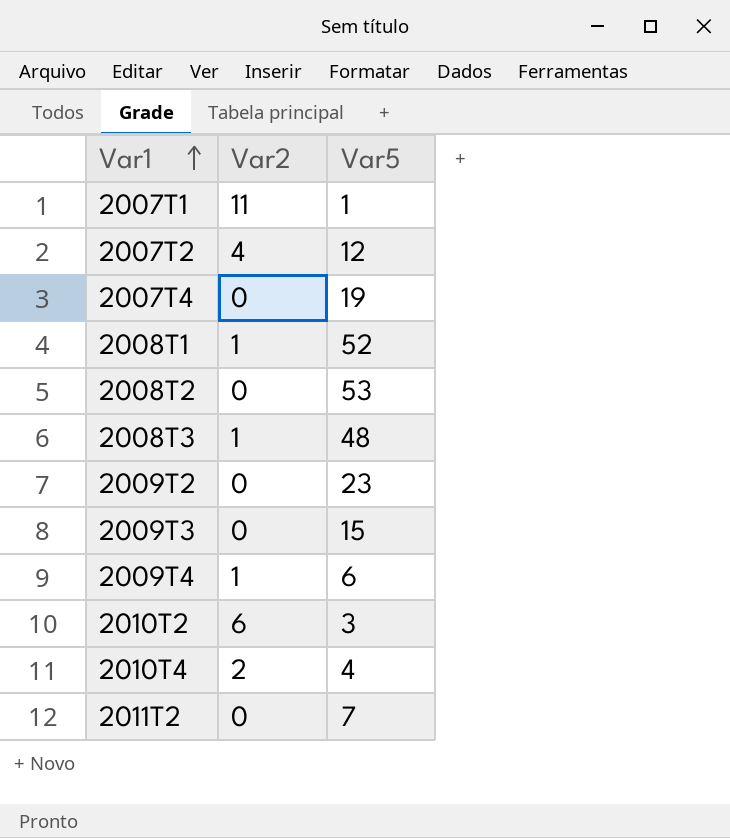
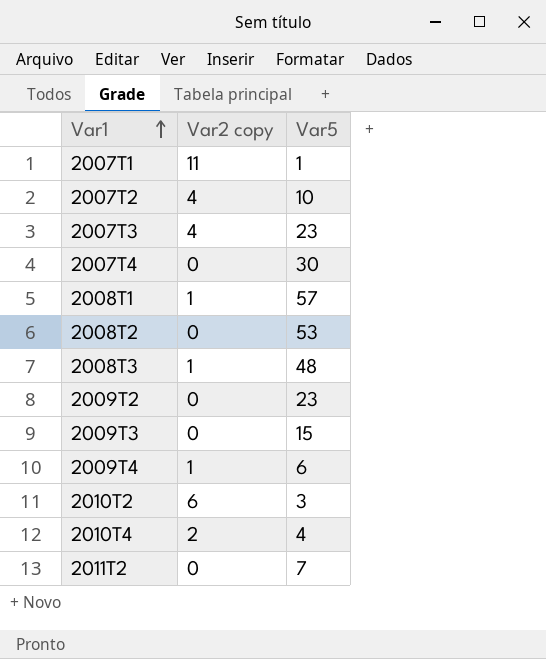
column name: Var2 -> Var2 copy
2007T2 | Var5: 12 -> 10
row 2007T3: none -> 4 | 23
2007T4 | Var5: 19 -> 30
2008T1 | Var5: 52 -> 57

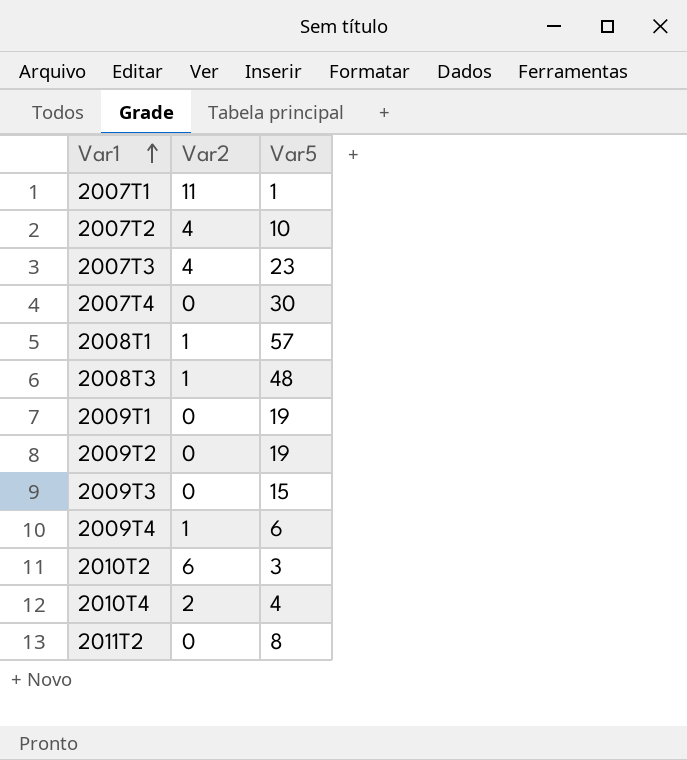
column name: Var2 copy -> Var2
row 2008T2: 0 | 53 -> none
row 2009T1: none -> 0 | 19
2009T2 | Var5: 23 -> 19
2011T2 | Var5: 7 -> 8

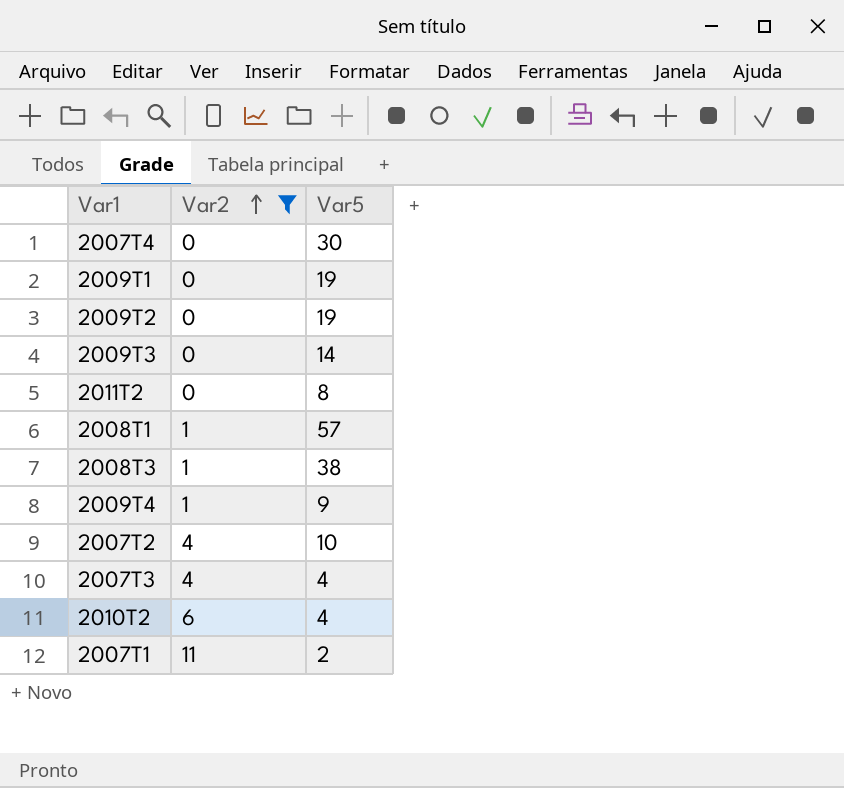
filter: none -> Var2 != 2
row order: Var1 ascending -> Var2 ascending
2009T3 | Var5: 15 -> 14
2008T3 | Var5: 48 -> 38
2009T4 | Var5: 6 -> 9
2007T3 | Var5: 23 -> 4
2010T2 | Var5: 3 -> 4
2007T1 | Var5: 1 -> 2

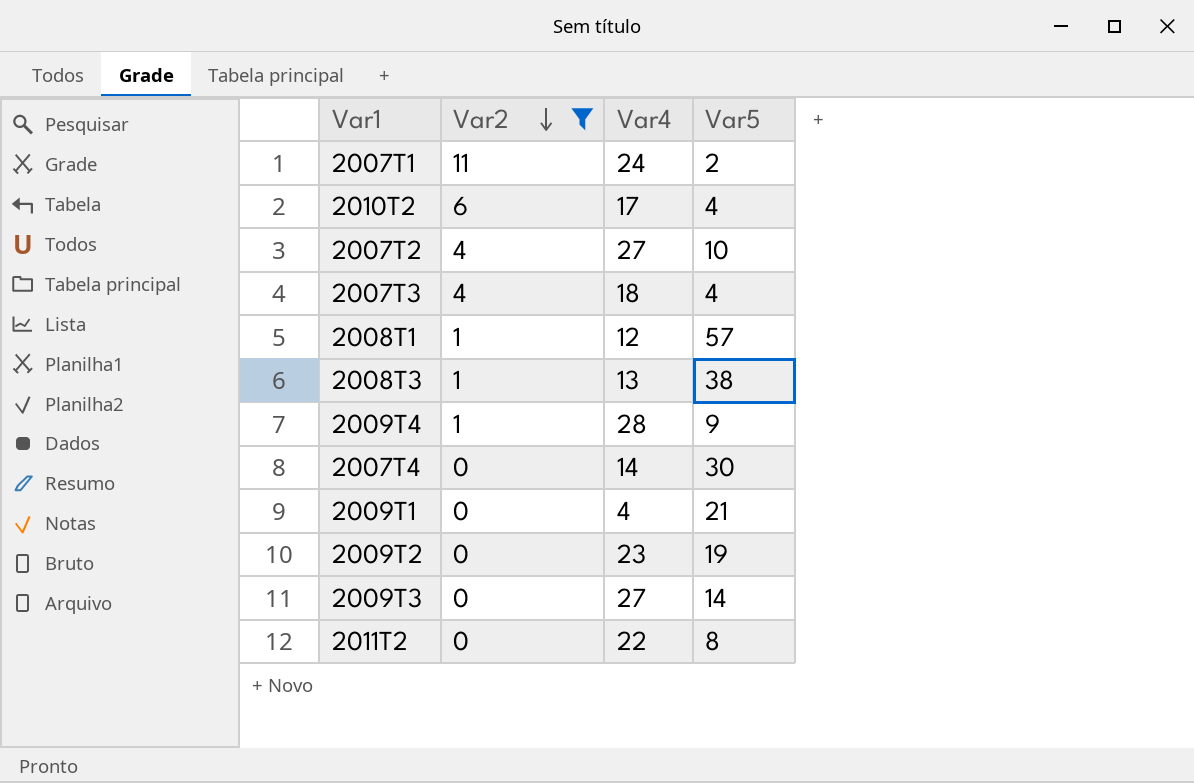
row order: Var2 ascending -> Var2 descending
column Var4 | position: none -> 3
2009T1 | Var5: 19 -> 21

